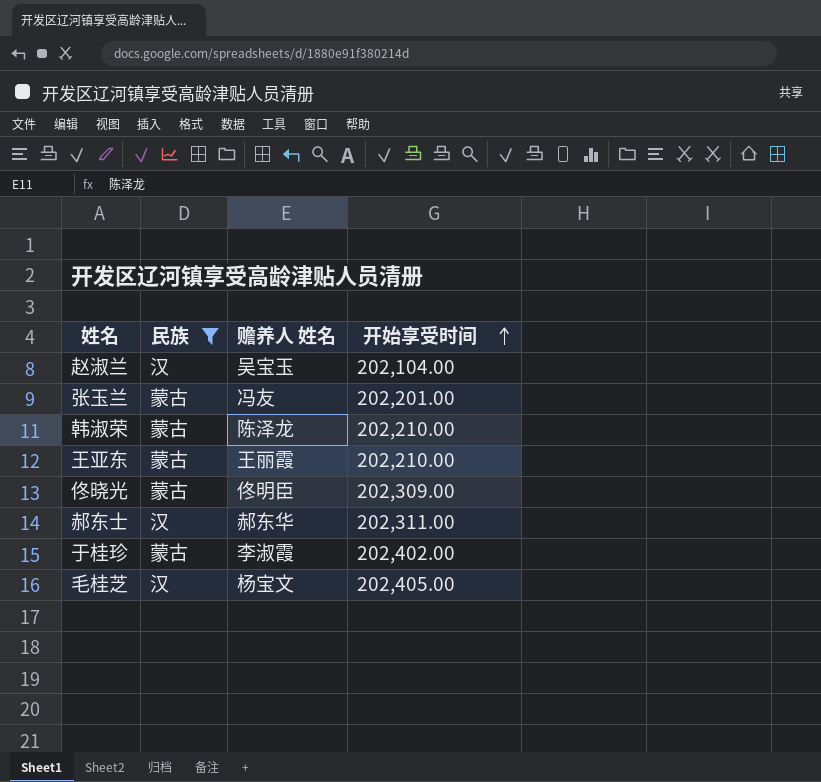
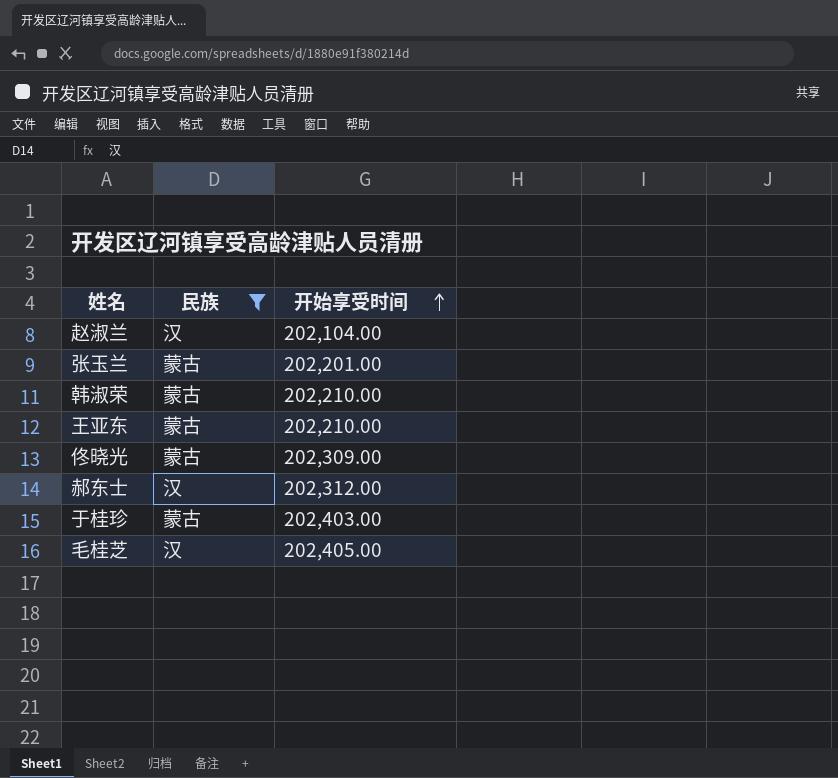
column 赡养人 姓名 | position: 3 -> none
郝东士 | 开始享受时间: 202,311.00 -> 202,312.00
于桂珍 | 开始享受时间: 202,402.00 -> 202,403.00

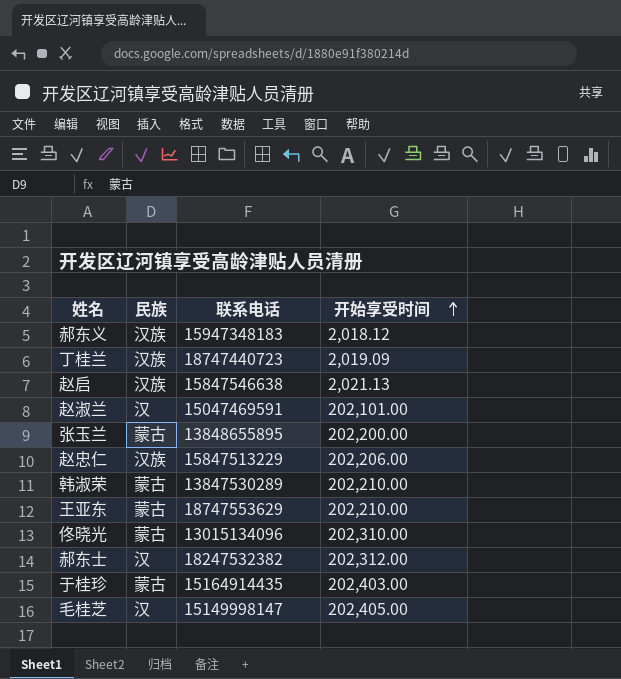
filter: 民族 != 汉族 -> none
column 联系电话 | position: none -> 3
赵淑兰 | 开始享受时间: 202,104.00 -> 202,101.00
张玉兰 | 开始享受时间: 202,201.00 -> 202,200.00
佟晓光 | 开始享受时间: 202,309.00 -> 202,310.00

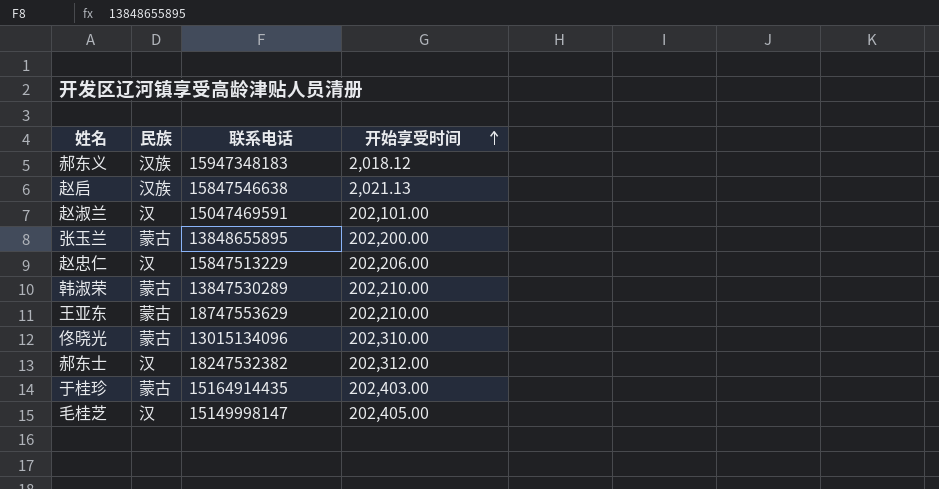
row 丁桂兰: 汉族 | 18747440723 | 2,019.09 -> none
赵忠仁 | 民族: 汉族 -> 汉

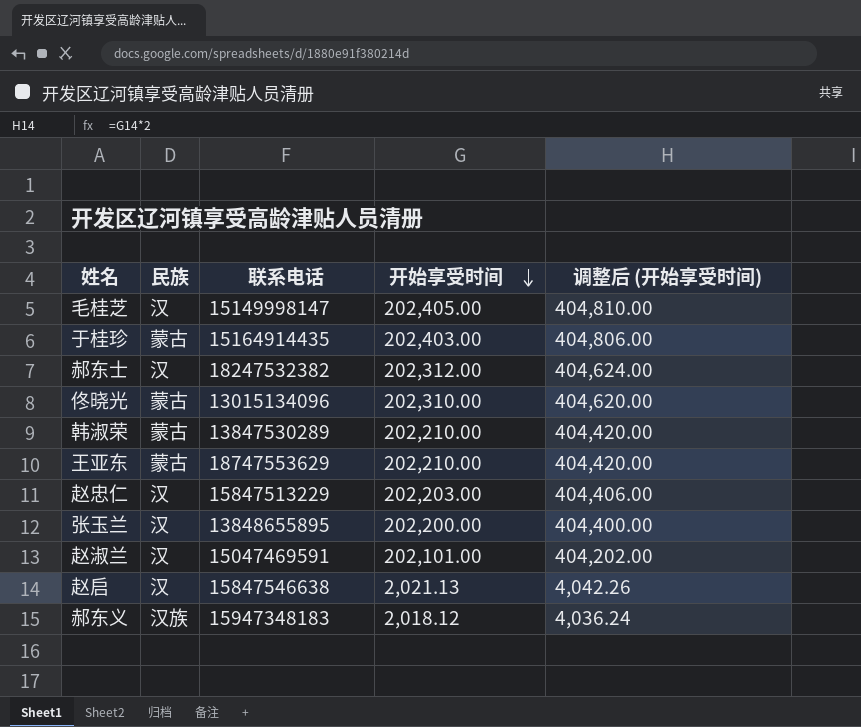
row order: 开始享受时间 ascending -> 开始享受时间 descending
column 调整后 (开始享受时间) | formula: none -> [开始享受时间] * 2
赵忠仁 | 开始享受时间: 202,206.00 -> 202,203.00
张玉兰 | 民族: 蒙古 -> 汉
赵启 | 民族: 汉族 -> 汉

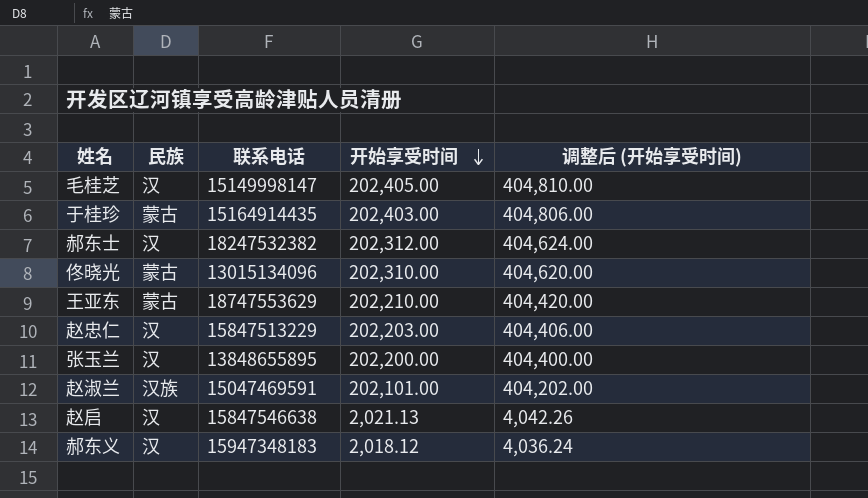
row 韩淑荣: 蒙古 | 13847530289 | 202,210.00 | 404,420.00 -> none
赵淑兰 | 民族: 汉 -> 汉族
郝东义 | 民族: 汉族 -> 汉

